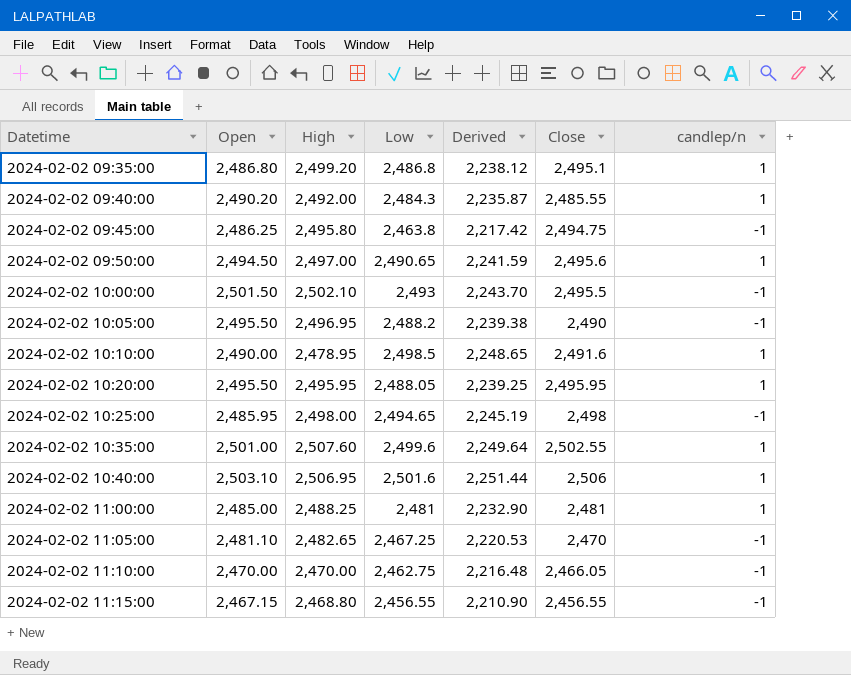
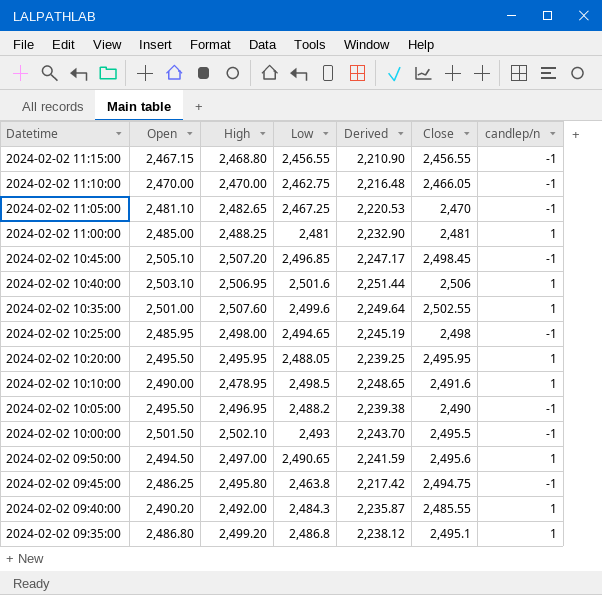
row order: Datetime ascending -> Datetime descending
row 2024-02-02 10:45:00: none -> 2,505.10 | 2,507.20 | 2,496.85 | 2,247.17 | 2,498.45 | -1

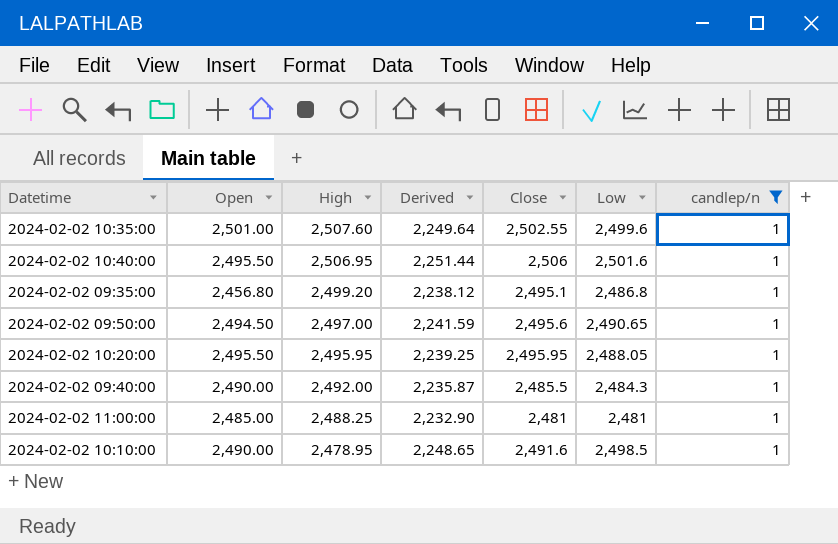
filter: none -> candlep/n = 1
row order: Datetime descending -> High descending
column Low | position: 4 -> 6
2024-02-02 10:40:00 | Open: 2,503.10 -> 2,495.50
2024-02-02 09:35:00 | Open: 2,486.80 -> 2,456.80
2024-02-02 09:40:00 | Open: 2,490.20 -> 2,490.00
2024-02-02 09:40:00 | Close: 2,485.55 -> 2,485.5

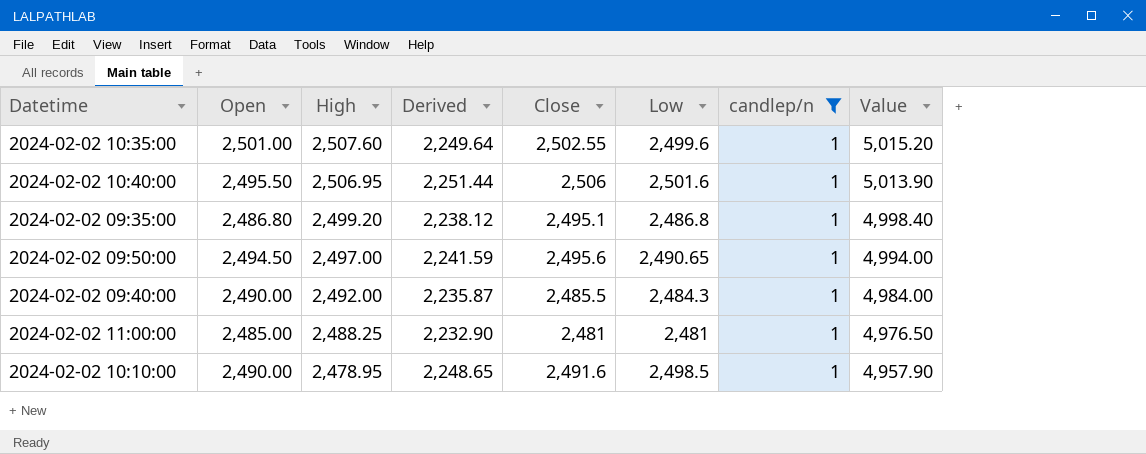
column Value | formula: none -> [High] * 2
row 2024-02-02 10:20:00: 2,495.50 | 2,495.95 | 2,239.25 | 2,495.95 | 2,488.05 | 1 -> none
2024-02-02 09:35:00 | Open: 2,456.80 -> 2,486.80

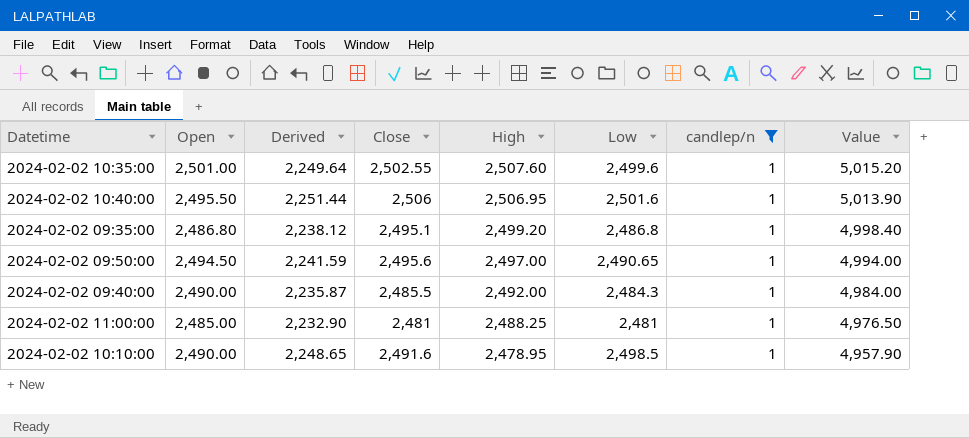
column High | position: 3 -> 5

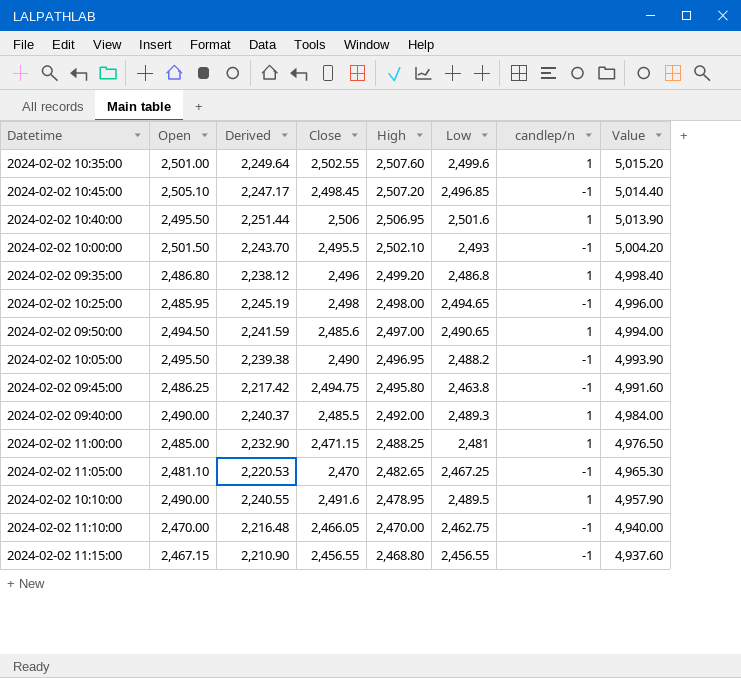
filter: candlep/n = 1 -> none
2024-02-02 09:35:00 | Close: 2,495.1 -> 2,496
2024-02-02 09:50:00 | Close: 2,495.6 -> 2,485.6
2024-02-02 09:40:00 | Derived: 2,235.87 -> 2,240.37
2024-02-02 09:40:00 | Low: 2,484.3 -> 2,489.3
2024-02-02 11:00:00 | Close: 2,481 -> 2,471.15
2024-02-02 10:10:00 | Derived: 2,248.65 -> 2,240.55
2024-02-02 10:10:00 | Low: 2,498.5 -> 2,489.5

